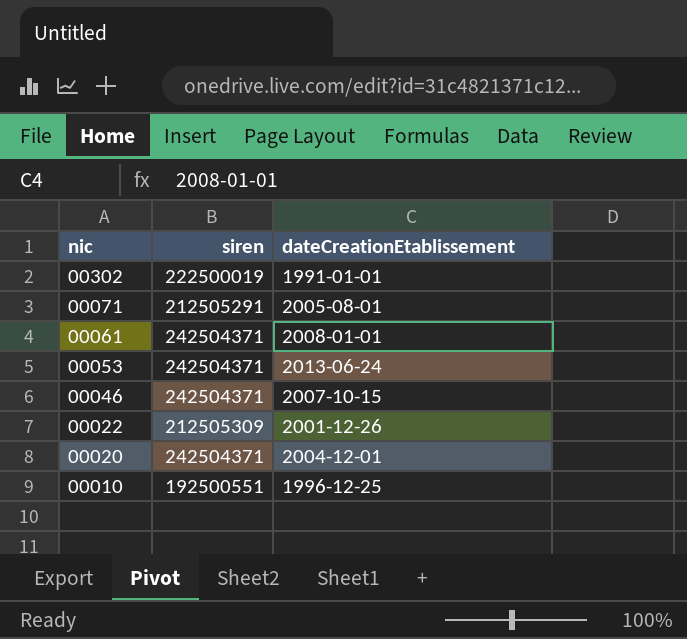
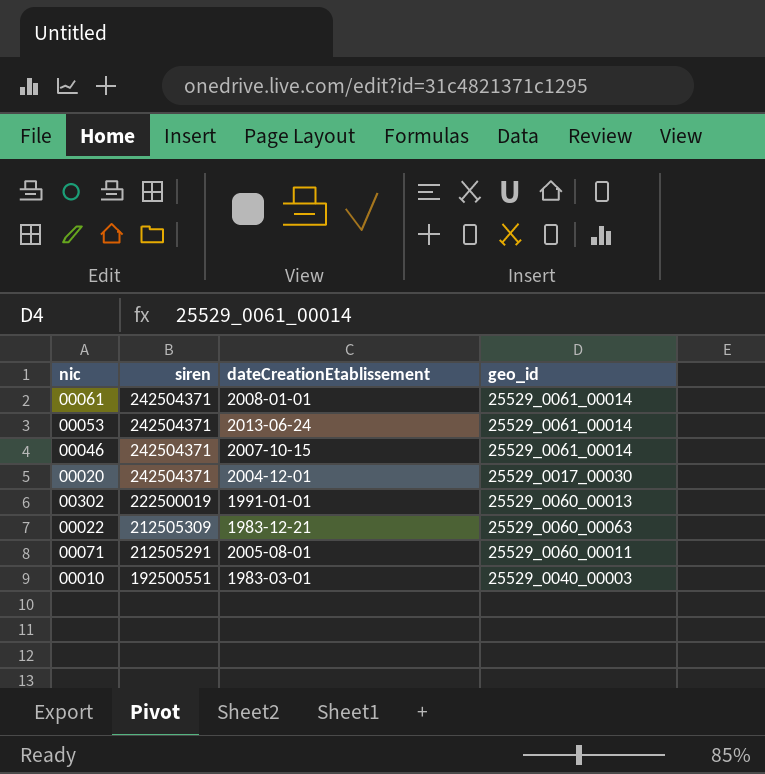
row order: nic descending -> siren descending
column geo_id | position: none -> 4
00022 | dateCreationEtablissement: 2001-12-26 -> 1983-12-21
00010 | dateCreationEtablissement: 1996-12-25 -> 1983-03-01

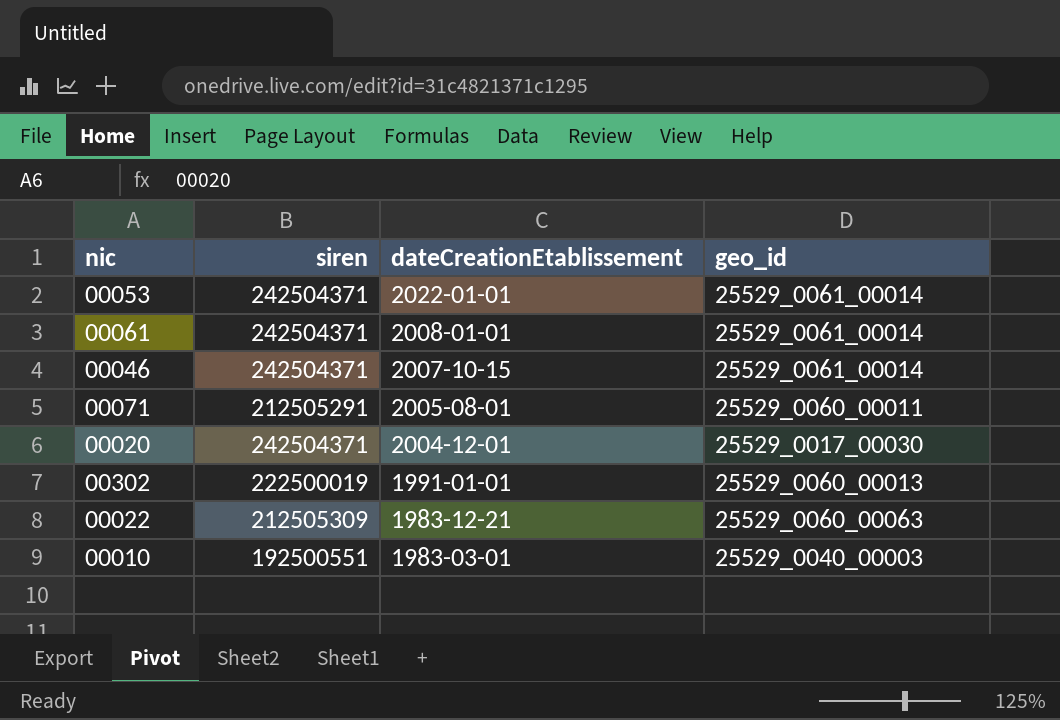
row order: siren descending -> dateCreationEtablissement descending
00053 | dateCreationEtablissement: 2013-06-24 -> 2022-01-01

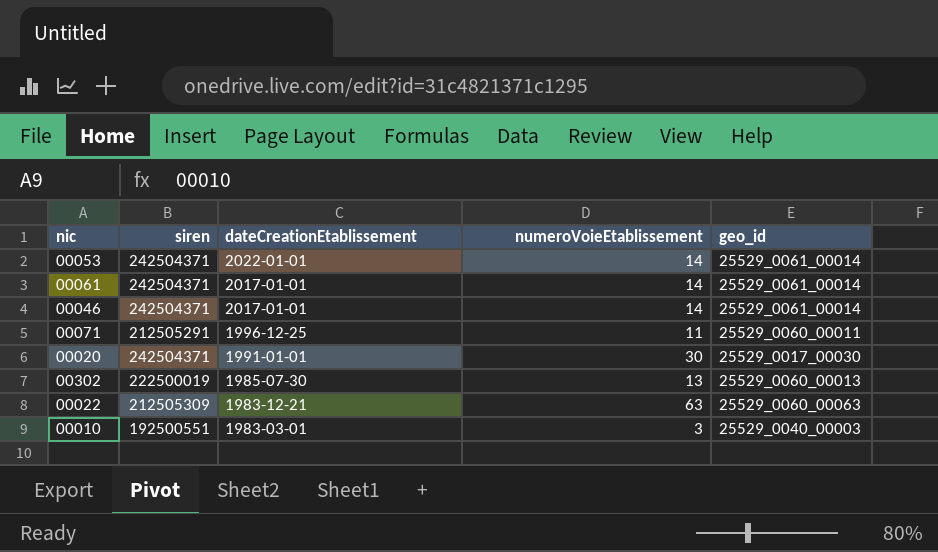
column numeroVoieEtablissement | position: none -> 4
00061 | dateCreationEtablissement: 2008-01-01 -> 2017-01-01
00046 | dateCreationEtablissement: 2007-10-15 -> 2017-01-01
00071 | dateCreationEtablissement: 2005-08-01 -> 1996-12-25
00020 | dateCreationEtablissement: 2004-12-01 -> 1991-01-01
00302 | dateCreationEtablissement: 1991-01-01 -> 1985-07-30

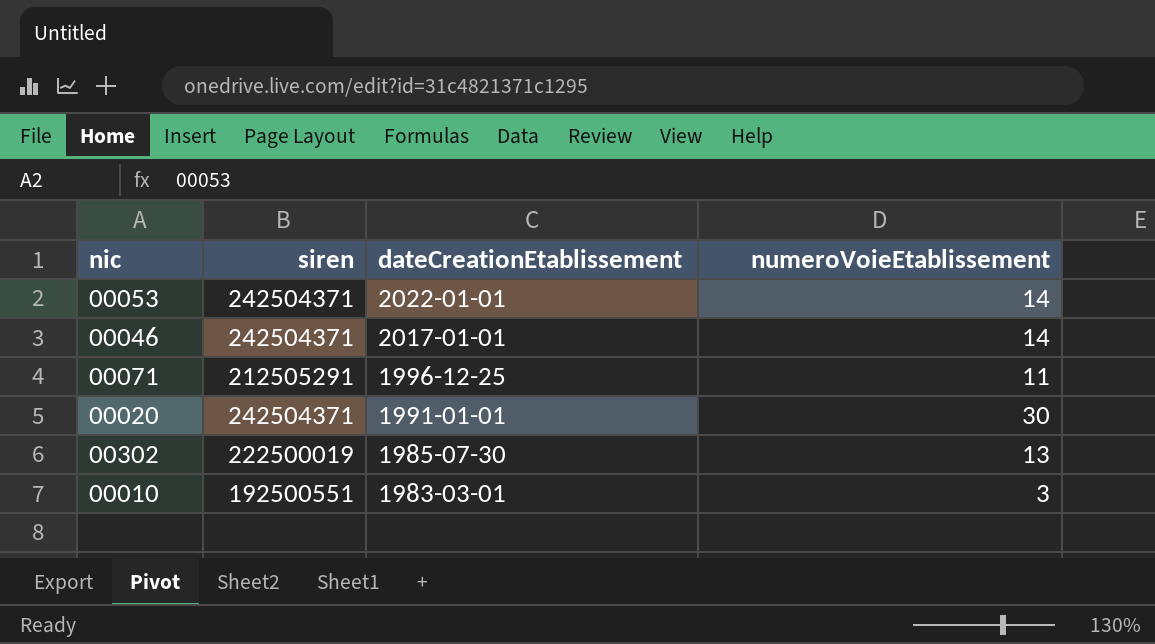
column geo_id | position: 5 -> none
row 00061: 242504371 | 2017-01-01 | 14 | 25529_0061_00014 -> none
row 00022: 212505309 | 1983-12-21 | 63 | 25529_0060_00063 -> none

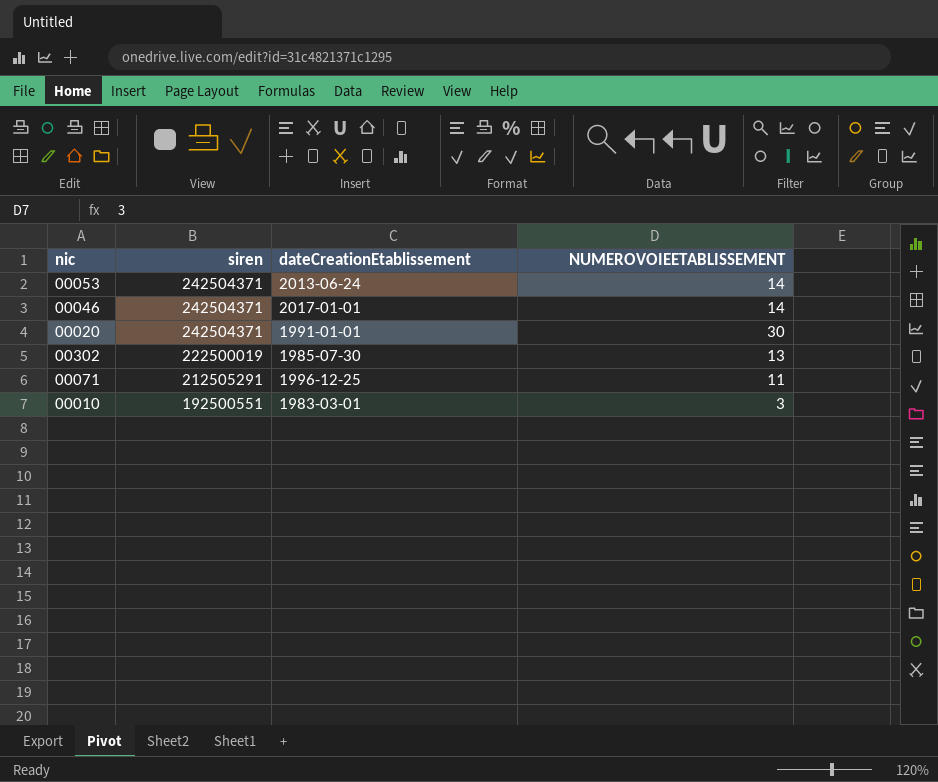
row order: dateCreationEtablissement descending -> siren descending
column name: numeroVoieEtablissement -> NUMEROVOIEETABLISSEMENT
00053 | dateCreationEtablissement: 2022-01-01 -> 2013-06-24

